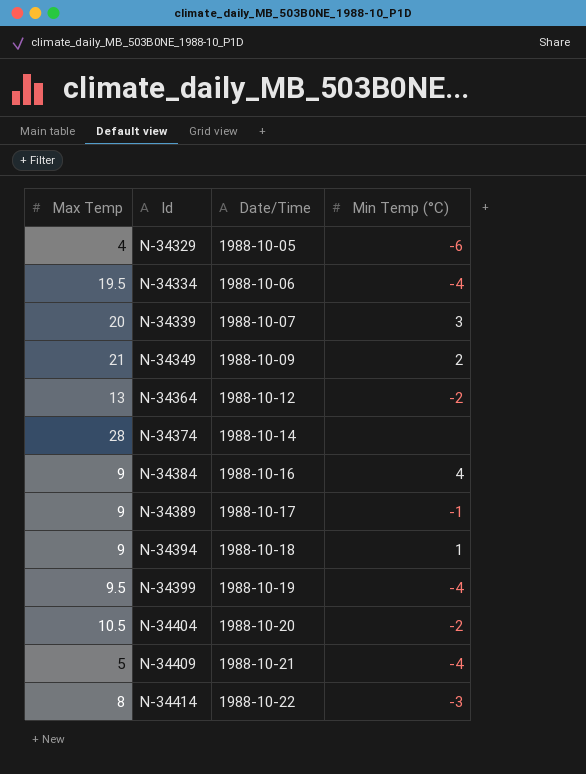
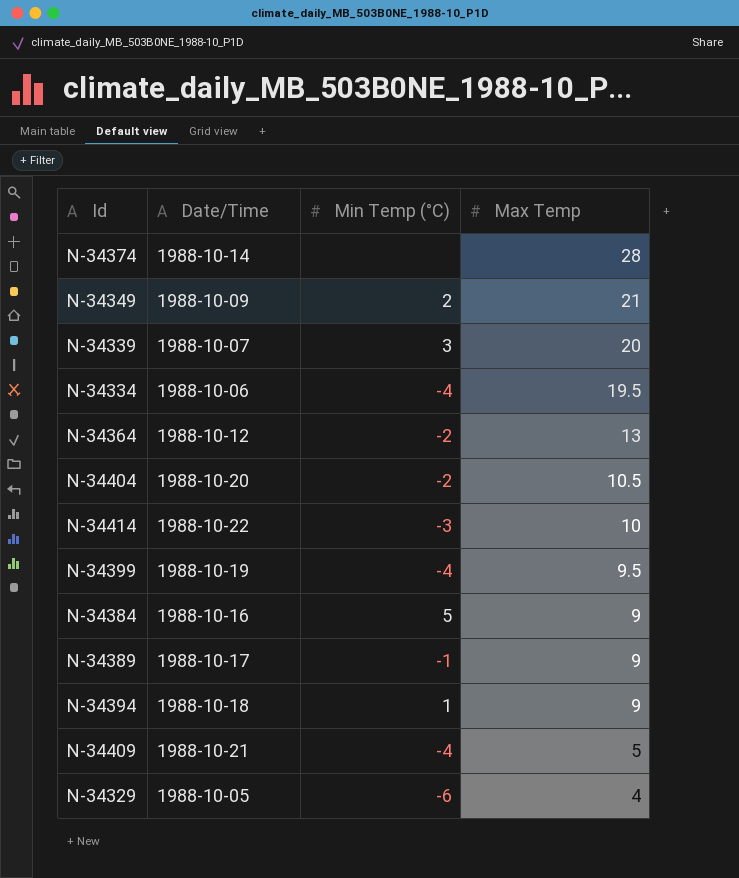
row order: Id ascending -> Max Temp descending
column Max Temp | position: 1 -> 4
N-34414 | Max Temp: 8 -> 10
N-34384 | Min Temp (°C): 4 -> 5

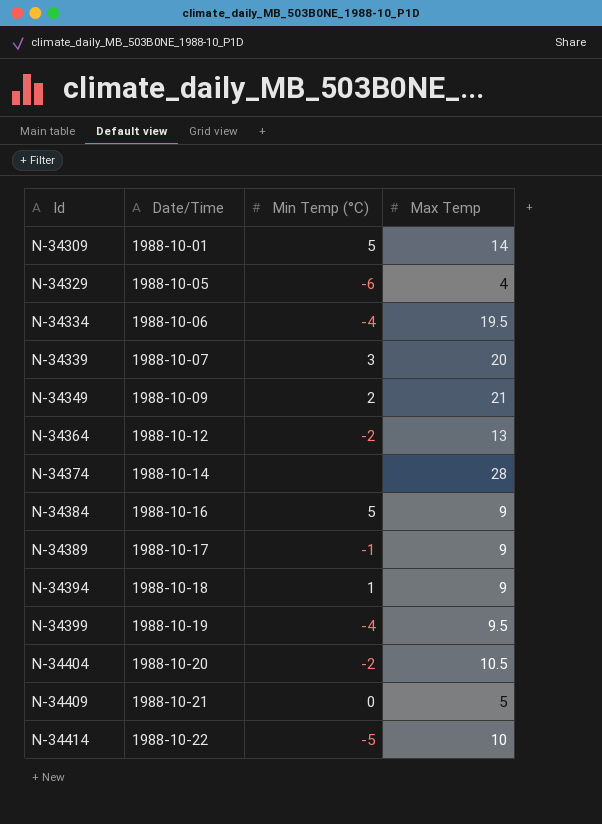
row order: Max Temp descending -> Id ascending
row N-34309: none -> 1988-10-01 | 5 | 14
N-34409 | Min Temp (°C): -4 -> 0
N-34414 | Min Temp (°C): -3 -> -5

